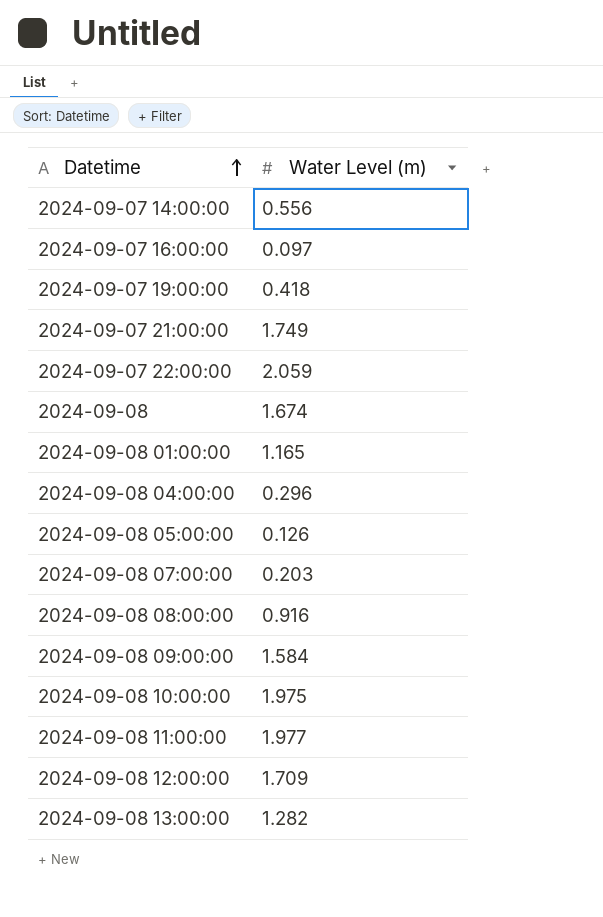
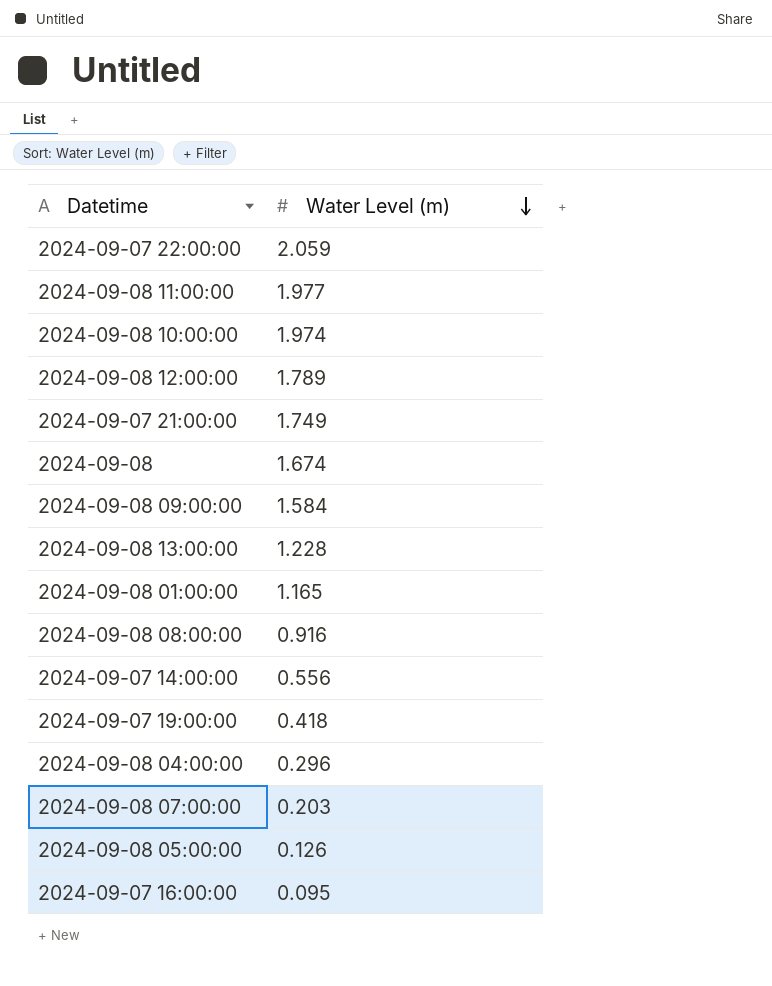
row order: Datetime ascending -> Water Level (m) descending
2024-09-08 10:00:00 | Water Level (m): 1.975 -> 1.974
2024-09-08 12:00:00 | Water Level (m): 1.709 -> 1.789
2024-09-08 13:00:00 | Water Level (m): 1.282 -> 1.228
2024-09-07 16:00:00 | Water Level (m): 0.097 -> 0.095

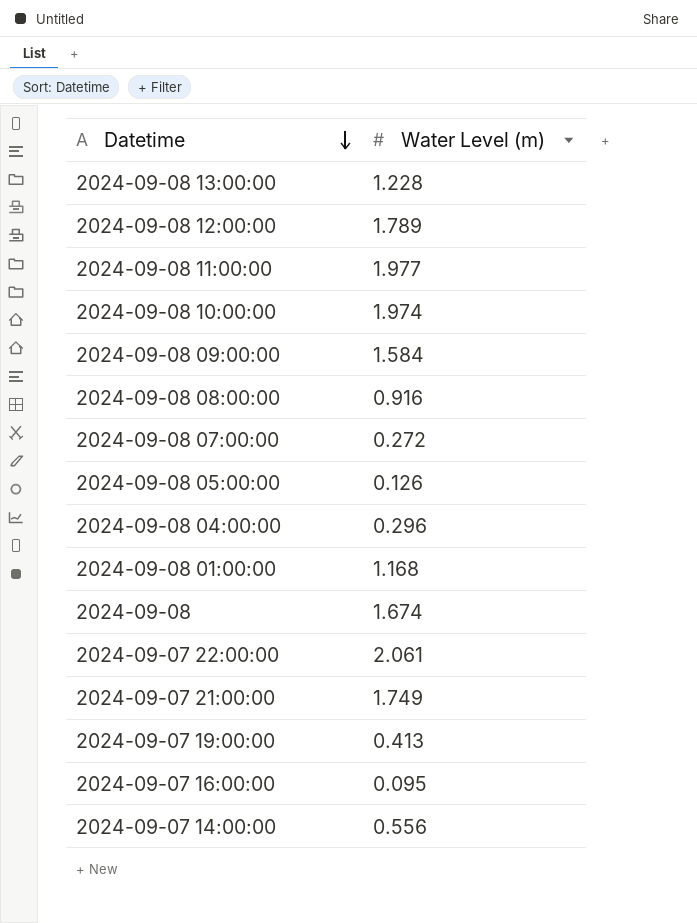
row order: Water Level (m) descending -> Datetime descending
2024-09-08 07:00:00 | Water Level (m): 0.203 -> 0.272
2024-09-08 01:00:00 | Water Level (m): 1.165 -> 1.168
2024-09-07 22:00:00 | Water Level (m): 2.059 -> 2.061
2024-09-07 19:00:00 | Water Level (m): 0.418 -> 0.413

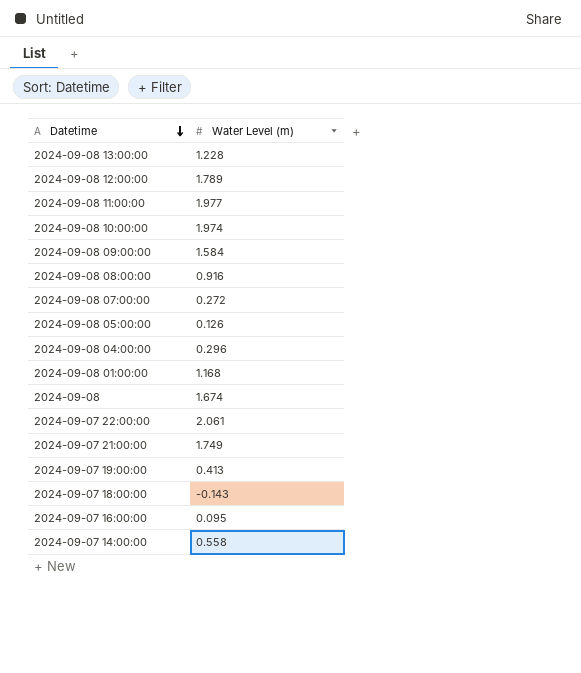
row 2024-09-07 18:00:00: none -> -0.143
2024-09-07 14:00:00 | Water Level (m): 0.556 -> 0.558

